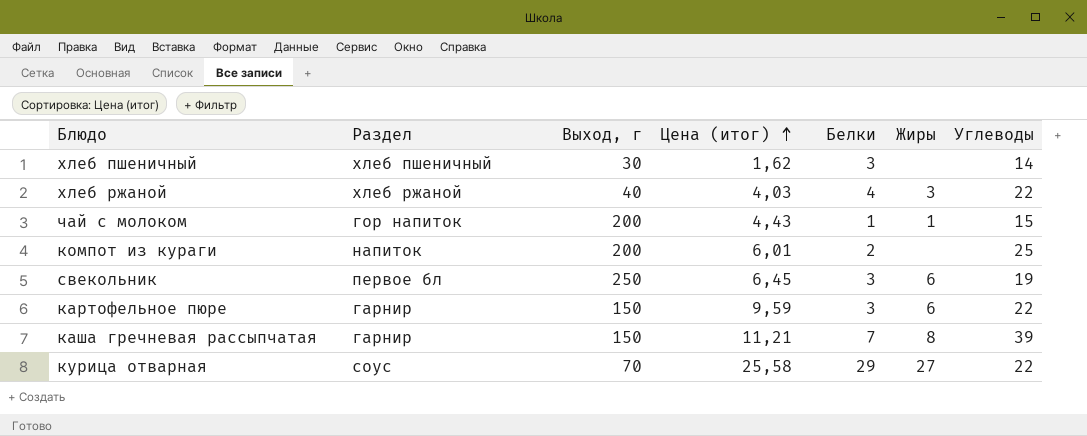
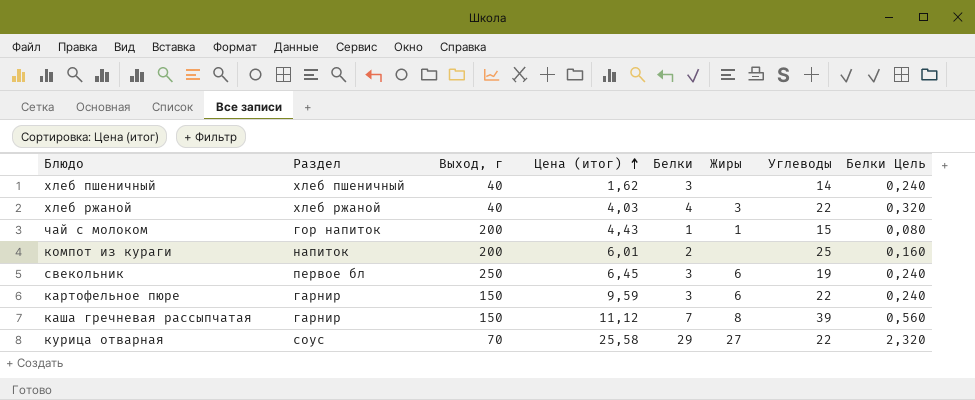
column Белки Цель | formula: none -> [Белки] * 0,08
хлеб пшеничный | Выход, г: 30 -> 40
каша гречневая рассыпчатая | Цена (итог): 11,21 -> 11,12

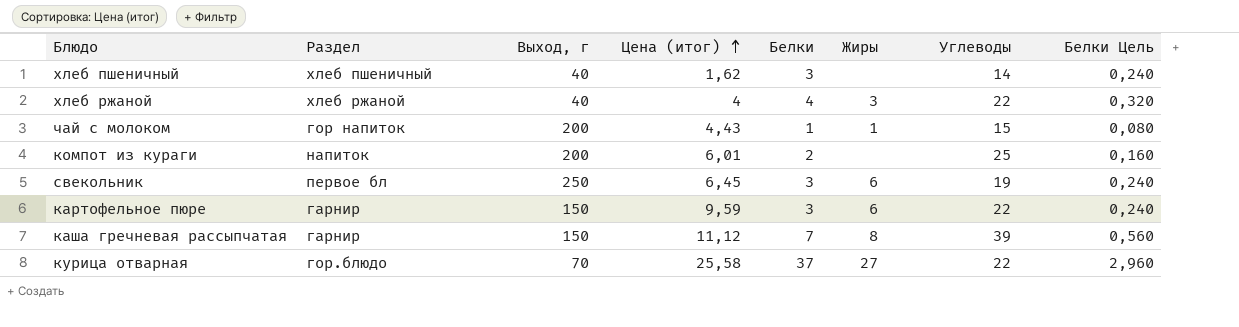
хлеб ржаной | Цена (итог): 4,03 -> 4
курица отварная | Раздел: соус -> гор.блюдо
курица отварная | Белки: 29 -> 37
курица отварная | Белки Цель: 2,320 -> 2,960

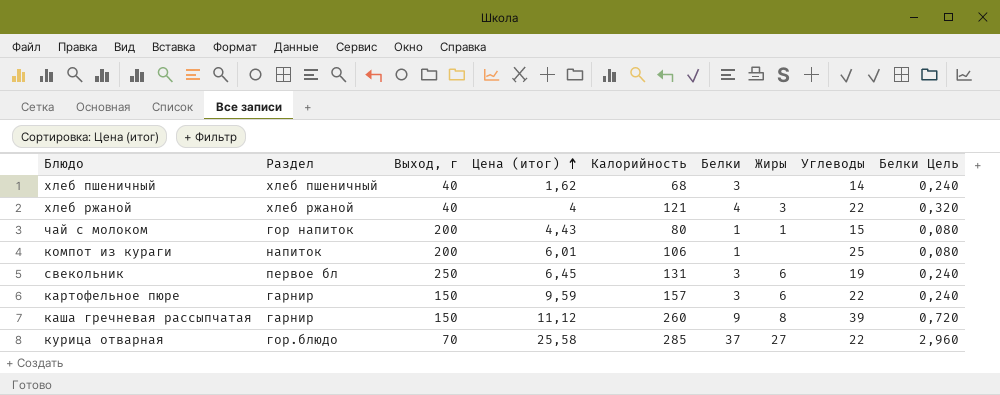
column Калорийность | position: none -> 5
компот из кураги | Белки: 2 -> 1
компот из кураги | Белки Цель: 0,160 -> 0,080
каша гречневая рассыпчатая | Белки: 7 -> 9
каша гречневая рассыпчатая | Белки Цель: 0,560 -> 0,720

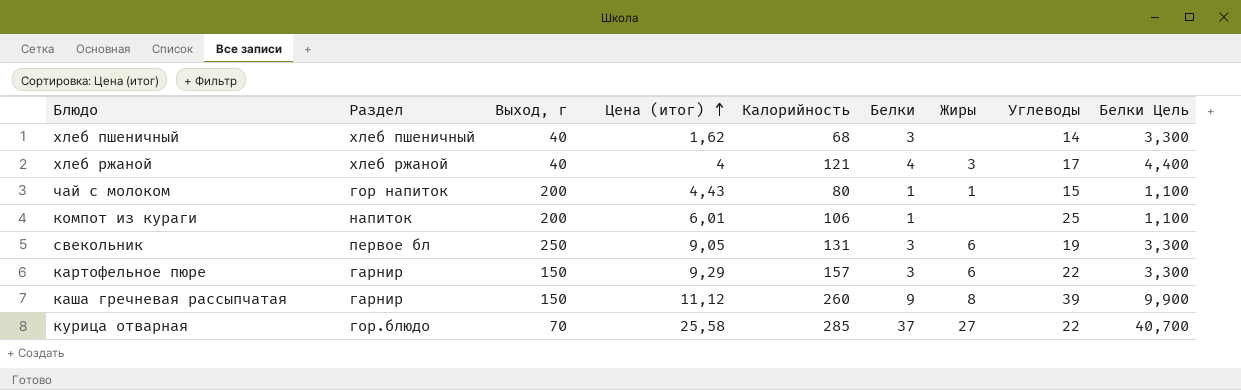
column Белки Цель | formula: [Белки] * 0,08 -> [Белки] * 1,1
хлеб ржаной | Углеводы: 22 -> 17
свекольник | Цена (итог): 6,45 -> 9,05
картофельное пюре | Цена (итог): 9,59 -> 9,29

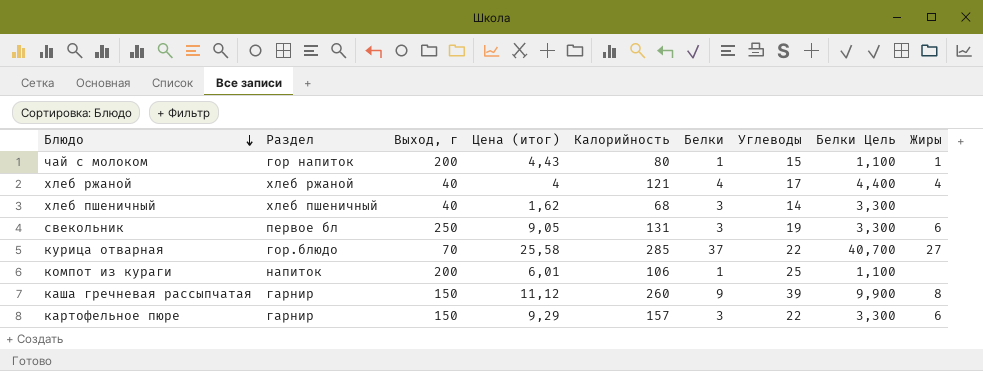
row order: Цена (итог) ascending -> Блюдо descending
column Жиры | position: 7 -> 9
хлеб ржаной | Жиры: 3 -> 4

